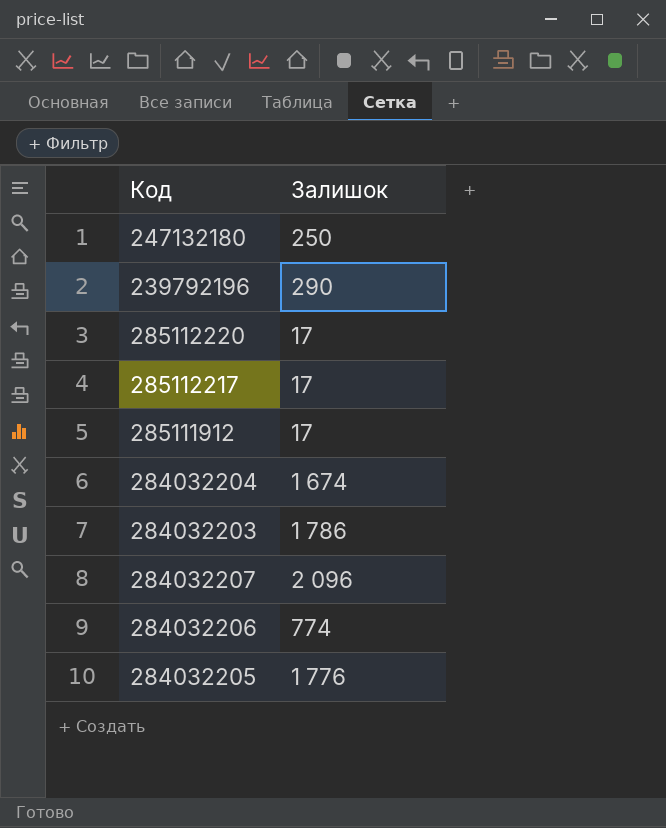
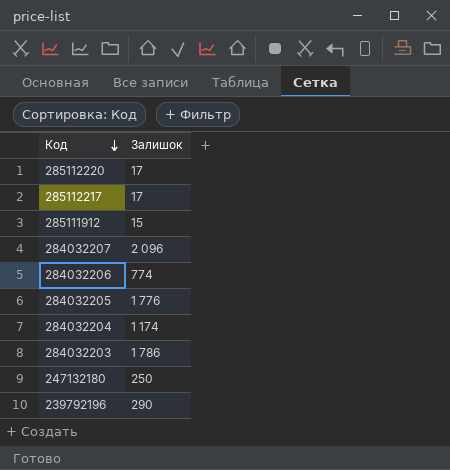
row order: none -> Код descending
285111912 | Залишок: 17 -> 15
284032204 | Залишок: 1 674 -> 1 174

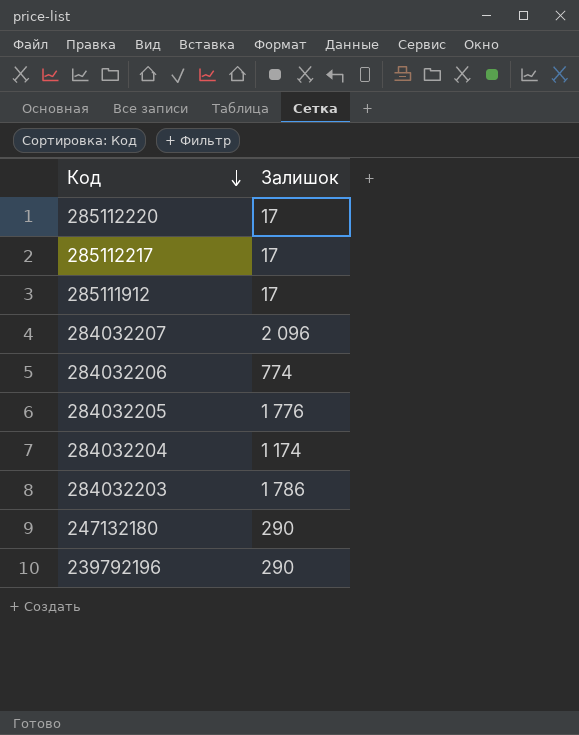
285111912 | Залишок: 15 -> 17
247132180 | Залишок: 250 -> 290

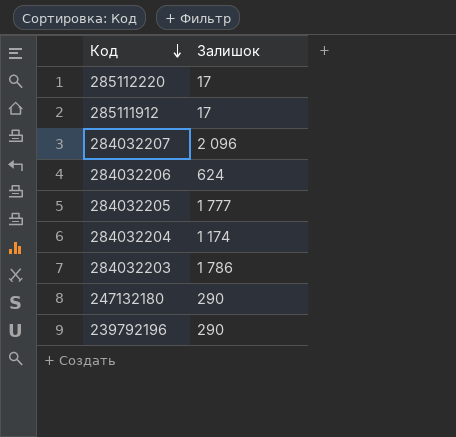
row 285112217: 17 -> none
284032206 | Залишок: 774 -> 624
284032205 | Залишок: 1 776 -> 1 777

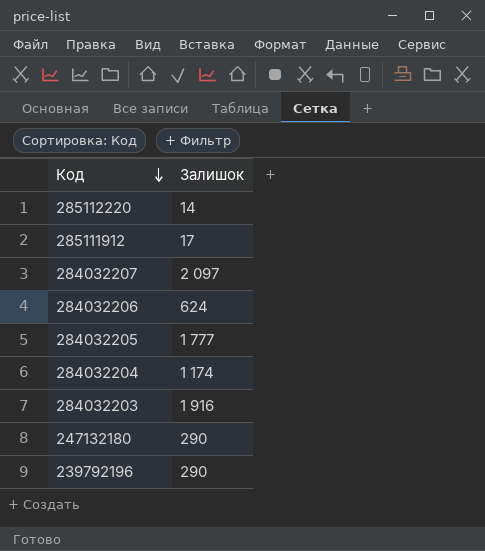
285112220 | Залишок: 17 -> 14
284032207 | Залишок: 2 096 -> 2 097
284032203 | Залишок: 1 786 -> 1 916

